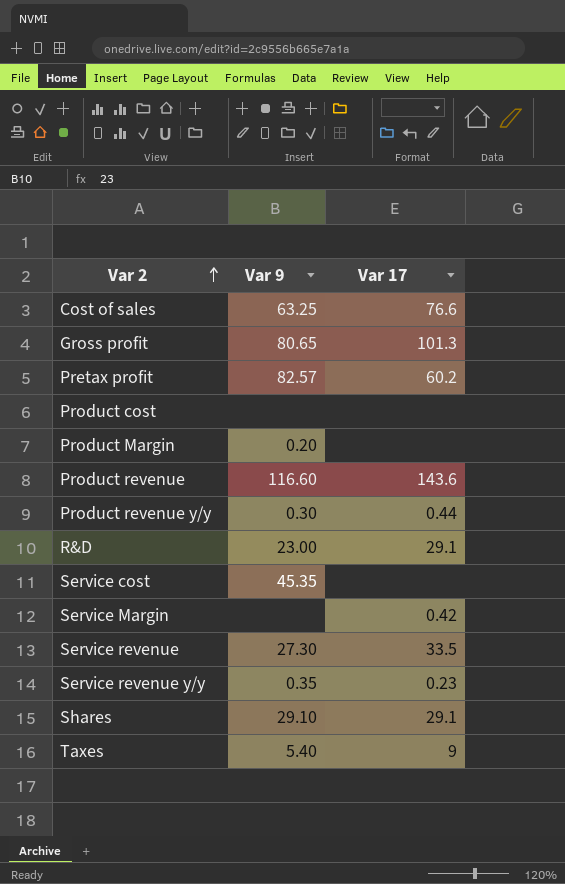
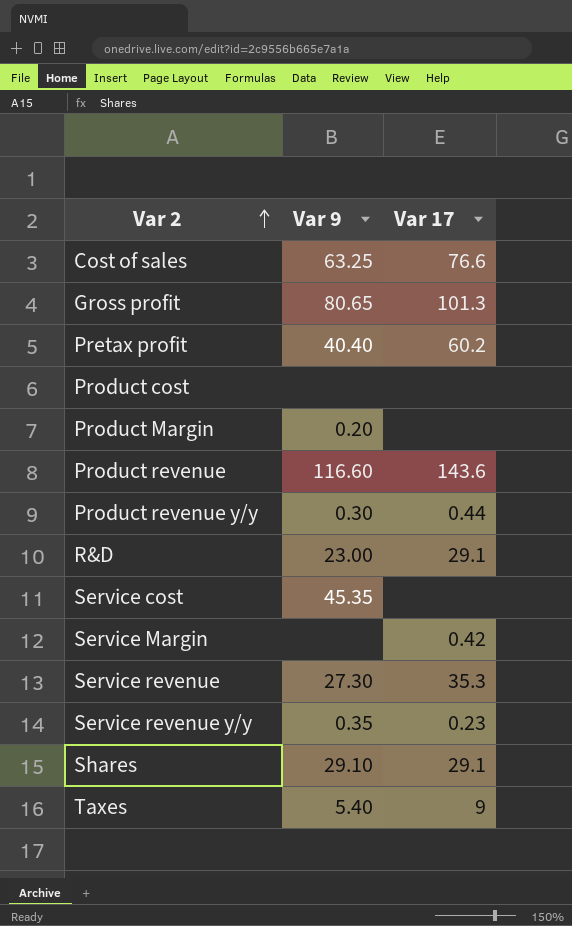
Pretax profit | Var 9: 82.57 -> 40.40
Service revenue | Var 17: 33.5 -> 35.3

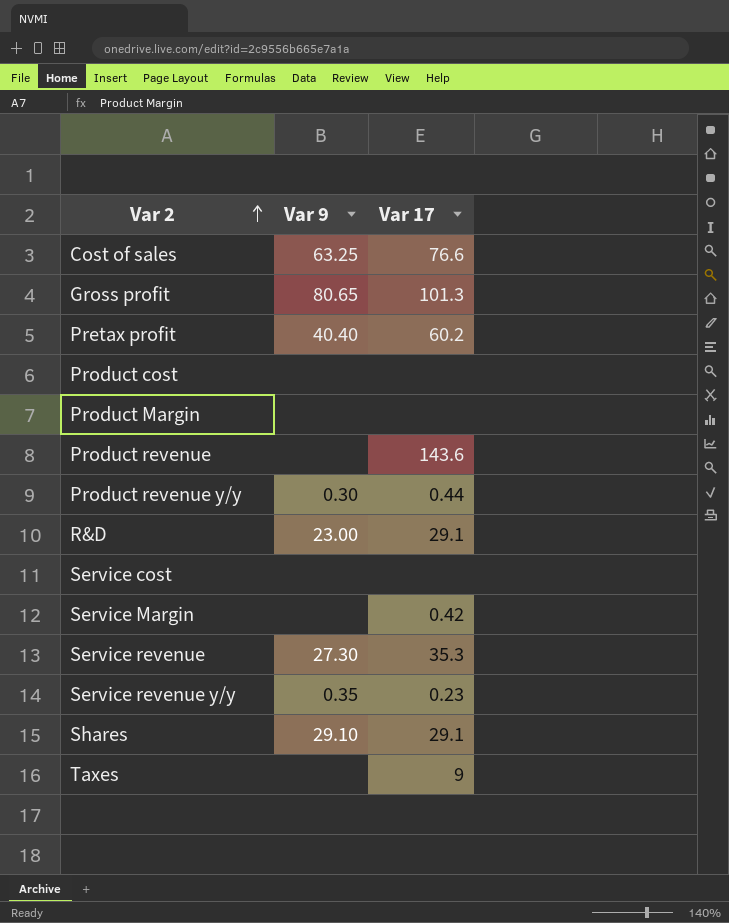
Product Margin | Var 9: 0.20 -> none
Product revenue | Var 9: 116.60 -> none
Service cost | Var 9: 45.35 -> none
Taxes | Var 9: 5.40 -> none

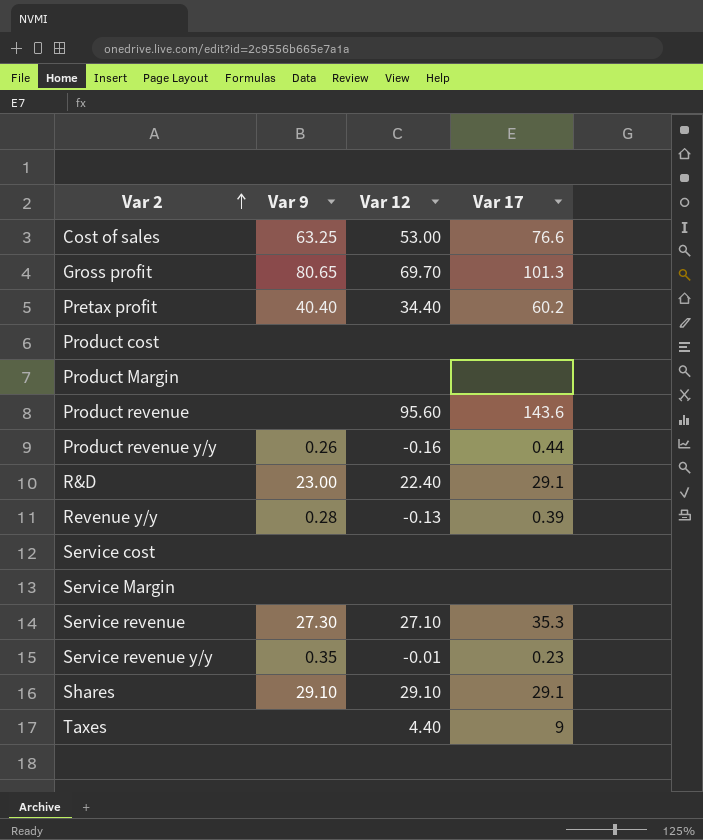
column Var 12 | position: none -> 3
Product revenue y/y | Var 9: 0.30 -> 0.26
row Revenue y/y: none -> 0.28 | -0.13 | 0.39
Service Margin | Var 17: 0.42 -> none

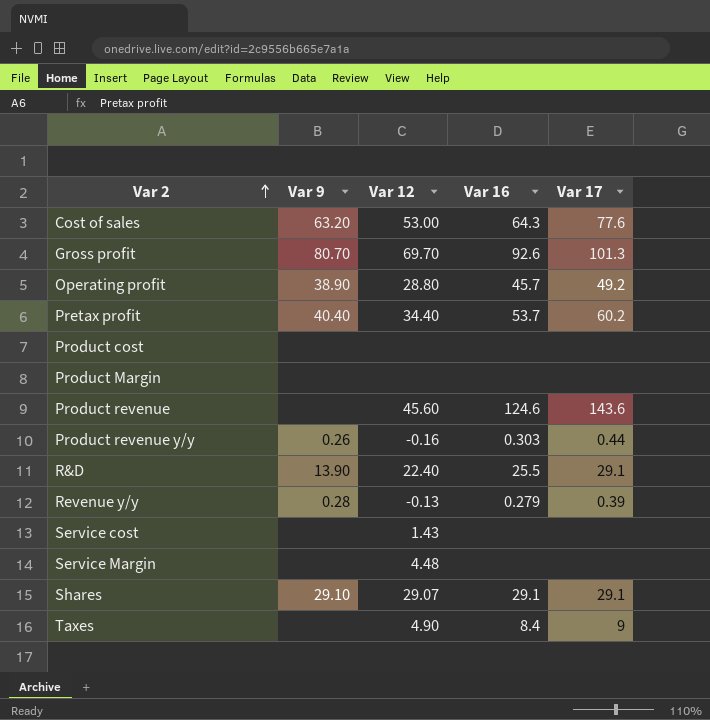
column Var 16 | position: none -> 4
row Service revenue: 27.30 | 27.10 | 35.3 -> none
row Service revenue y/y: 0.35 | -0.01 | 0.23 -> none
Cost of sales | Var 9: 63.25 -> 63.20
Cost of sales | Var 17: 76.6 -> 77.6
Gross profit | Var 9: 80.65 -> 80.70
row Operating profit: none -> 38.90 | 28.80 | 45.7 | 49.2
Product revenue | Var 12: 95.60 -> 45.60
R&D | Var 9: 23.00 -> 13.90
Service cost | Var 12: none -> 1.43
Service Margin | Var 12: none -> 4.48
Shares | Var 12: 29.10 -> 29.07
Taxes | Var 12: 4.40 -> 4.90

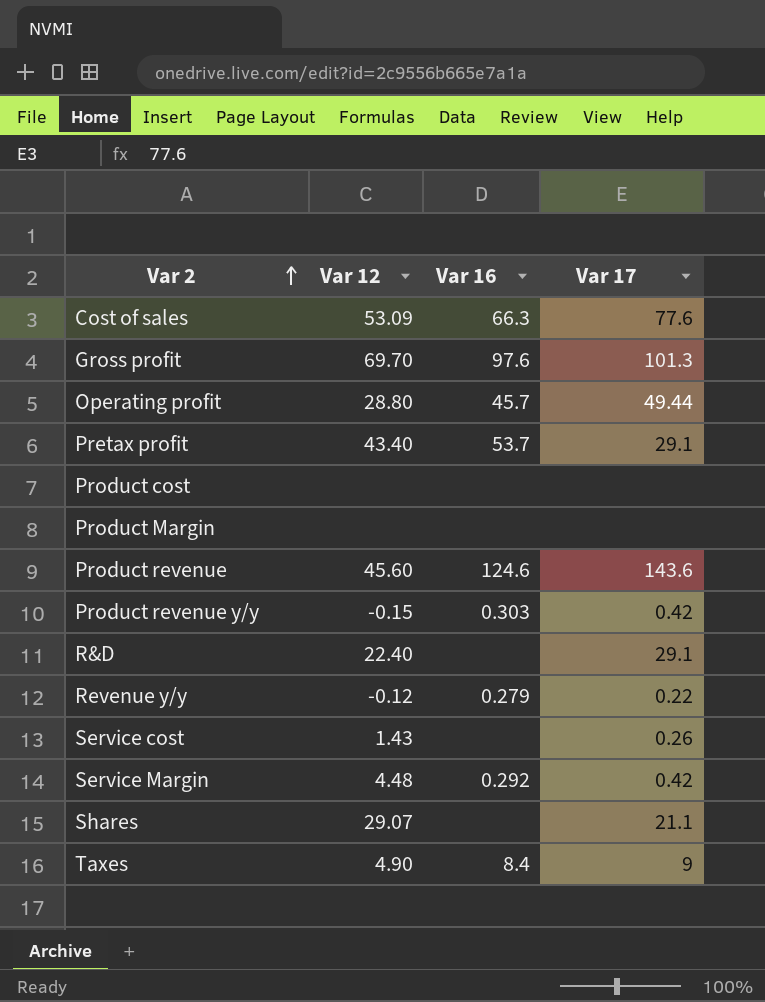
column Var 9 | position: 2 -> none
Cost of sales | Var 12: 53.00 -> 53.09
Cost of sales | Var 16: 64.3 -> 66.3
Gross profit | Var 16: 92.6 -> 97.6
Operating profit | Var 17: 49.2 -> 49.44
Pretax profit | Var 12: 34.40 -> 43.40
Pretax profit | Var 17: 60.2 -> 29.1
Product revenue y/y | Var 12: -0.16 -> -0.15
Product revenue y/y | Var 17: 0.44 -> 0.42
R&D | Var 16: 25.5 -> none
Revenue y/y | Var 12: -0.13 -> -0.12
Revenue y/y | Var 17: 0.39 -> 0.22
Service cost | Var 17: none -> 0.26
Service Margin | Var 16: none -> 0.292
Service Margin | Var 17: none -> 0.42
Shares | Var 16: 29.1 -> none
Shares | Var 17: 29.1 -> 21.1

